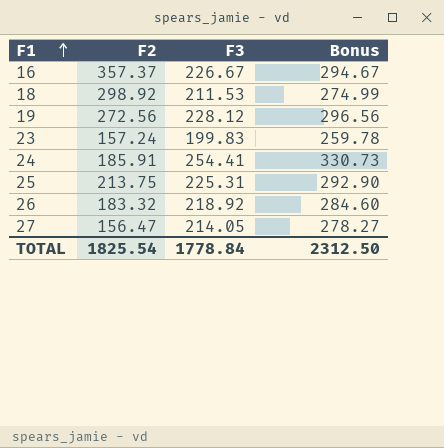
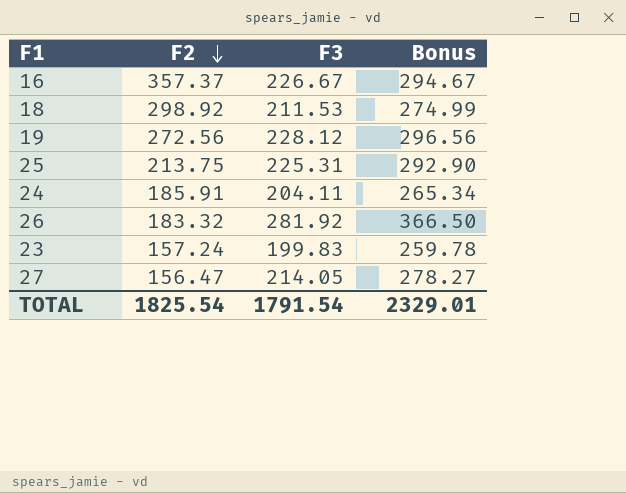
row order: F1 ascending -> F2 descending
24 | F3: 254.41 -> 204.11
24 | Bonus: 330.73 -> 265.34
26 | F3: 218.92 -> 281.92
26 | Bonus: 284.60 -> 366.50
TOTAL | F3: 1778.84 -> 1791.54
TOTAL | Bonus: 2312.50 -> 2329.01

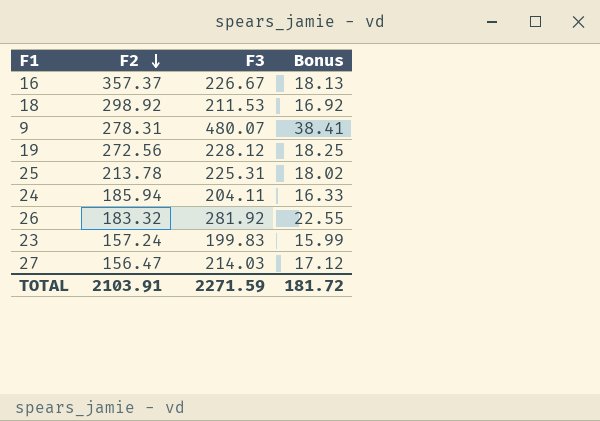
column Bonus | formula: [F3] * 1.3 -> [F3] * 0.08
row 9: none -> 278.31 | 480.07 | 38.41
25 | F2: 213.75 -> 213.78
24 | F2: 185.91 -> 185.94
27 | F3: 214.05 -> 214.03
TOTAL | F2: 1825.54 -> 2103.91
TOTAL | F3: 1791.54 -> 2271.59
TOTAL | Bonus: 2329.01 -> 181.72

